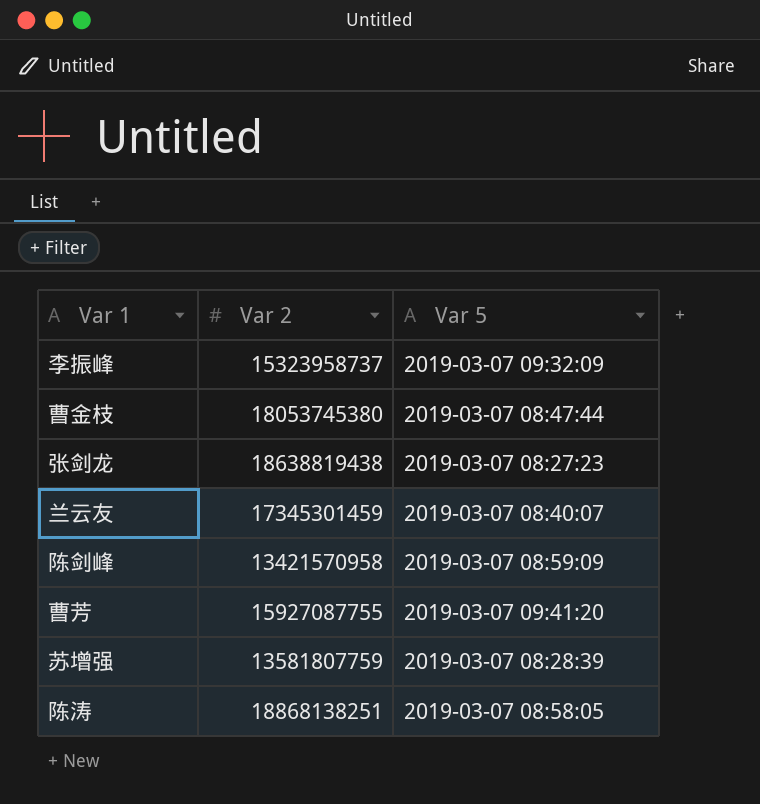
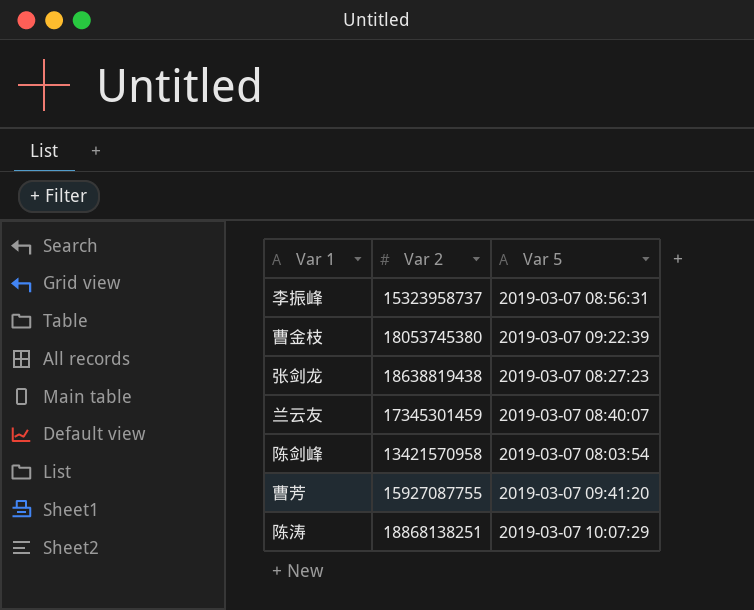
row 苏增强: 13581807759 | 2019-03-07 08:28:39 -> none
李振峰 | Var 5: 2019-03-07 09:32:09 -> 2019-03-07 08:56:31
曹金枝 | Var 5: 2019-03-07 08:47:44 -> 2019-03-07 09:22:39
陈剑峰 | Var 5: 2019-03-07 08:59:09 -> 2019-03-07 08:03:54
陈涛 | Var 5: 2019-03-07 08:58:05 -> 2019-03-07 10:07:29

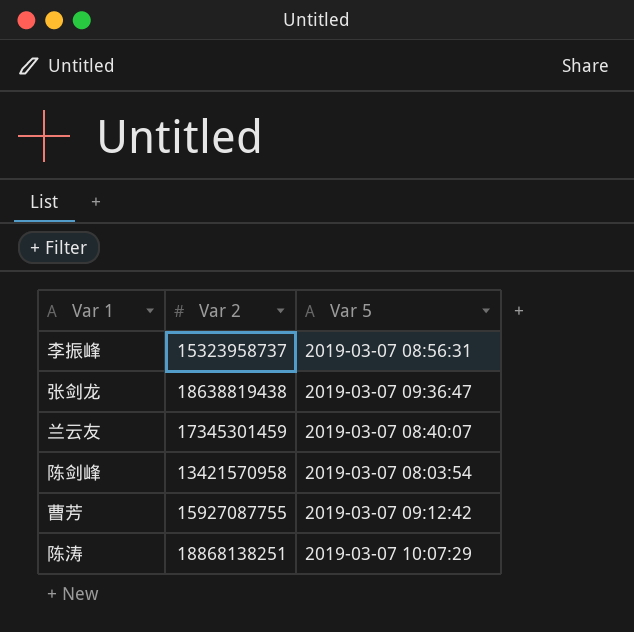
row 曹金枝: 18053745380 | 2019-03-07 09:22:39 -> none
张剑龙 | Var 5: 2019-03-07 08:27:23 -> 2019-03-07 09:36:47
曹芳 | Var 5: 2019-03-07 09:41:20 -> 2019-03-07 09:12:42

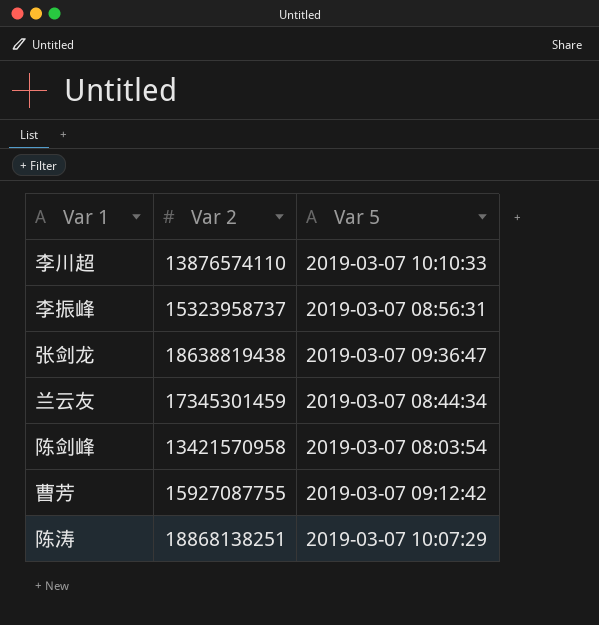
row 李川超: none -> 13876574110 | 2019-03-07 10:10:33
兰云友 | Var 5: 2019-03-07 08:40:07 -> 2019-03-07 08:44:34

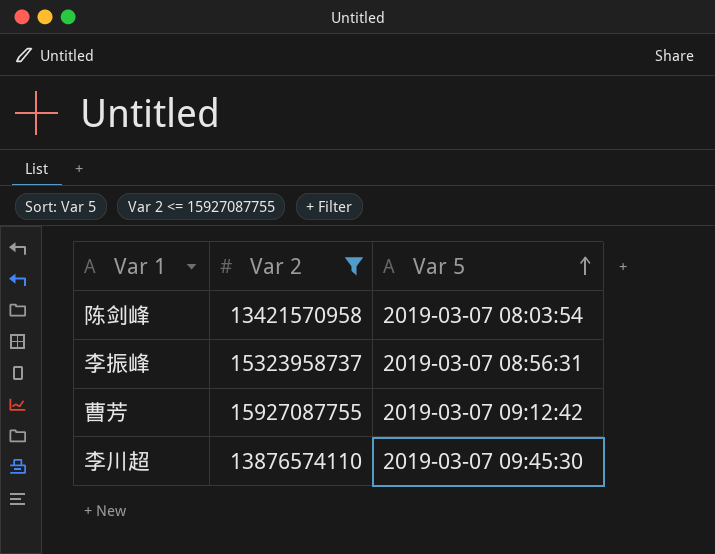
filter: none -> Var 2 <= 15927087755
row order: none -> Var 5 ascending
李川超 | Var 5: 2019-03-07 10:10:33 -> 2019-03-07 09:45:30

